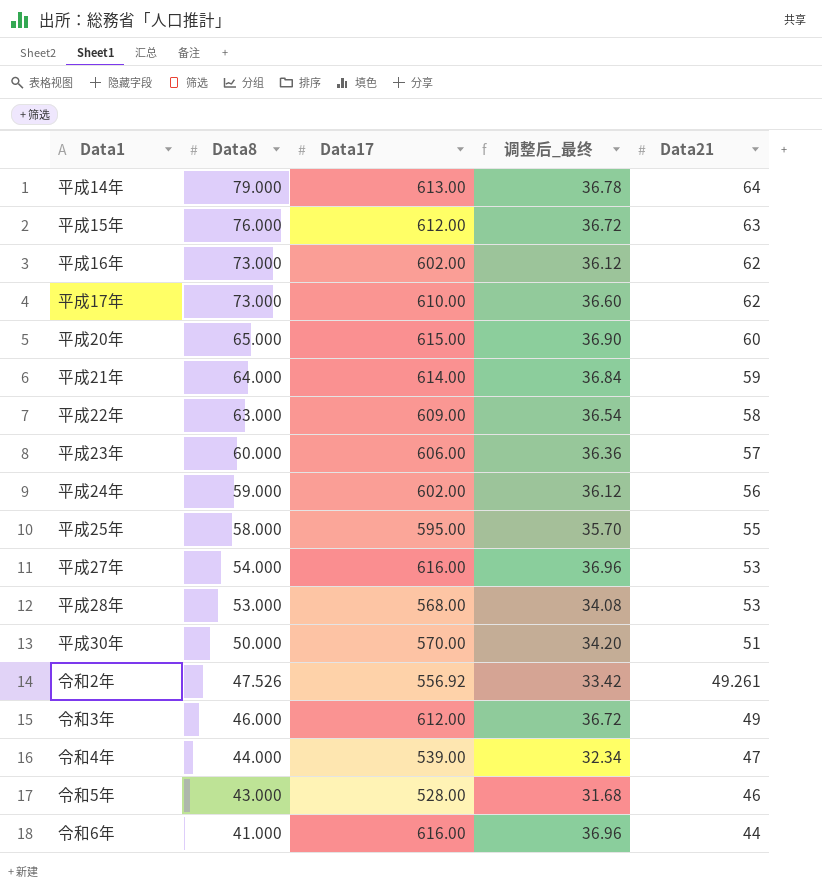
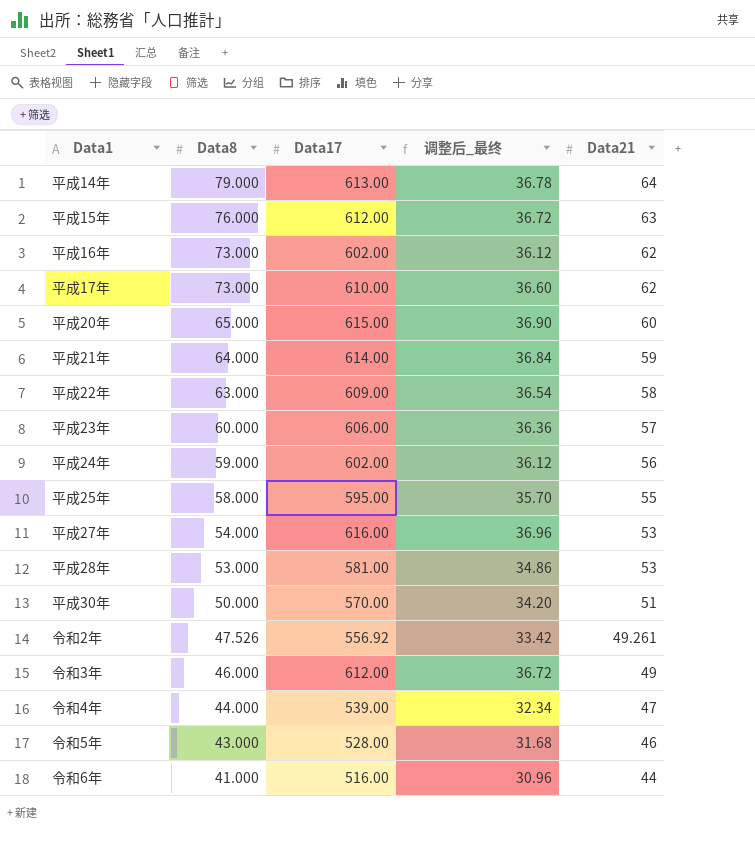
平成28年 | Data17: 568.00 -> 581.00
平成28年 | 调整后_最终: 34.08 -> 34.86
令和6年 | Data17: 616.00 -> 516.00
令和6年 | 调整后_最终: 36.96 -> 30.96

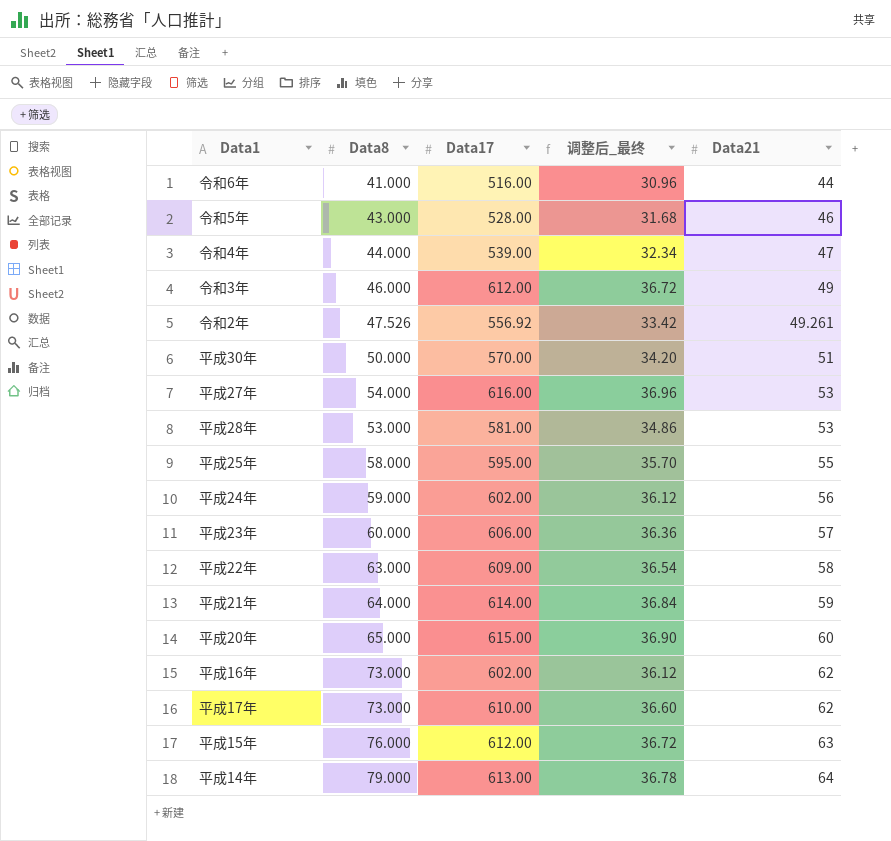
row order: Data8 descending -> Data21 ascending

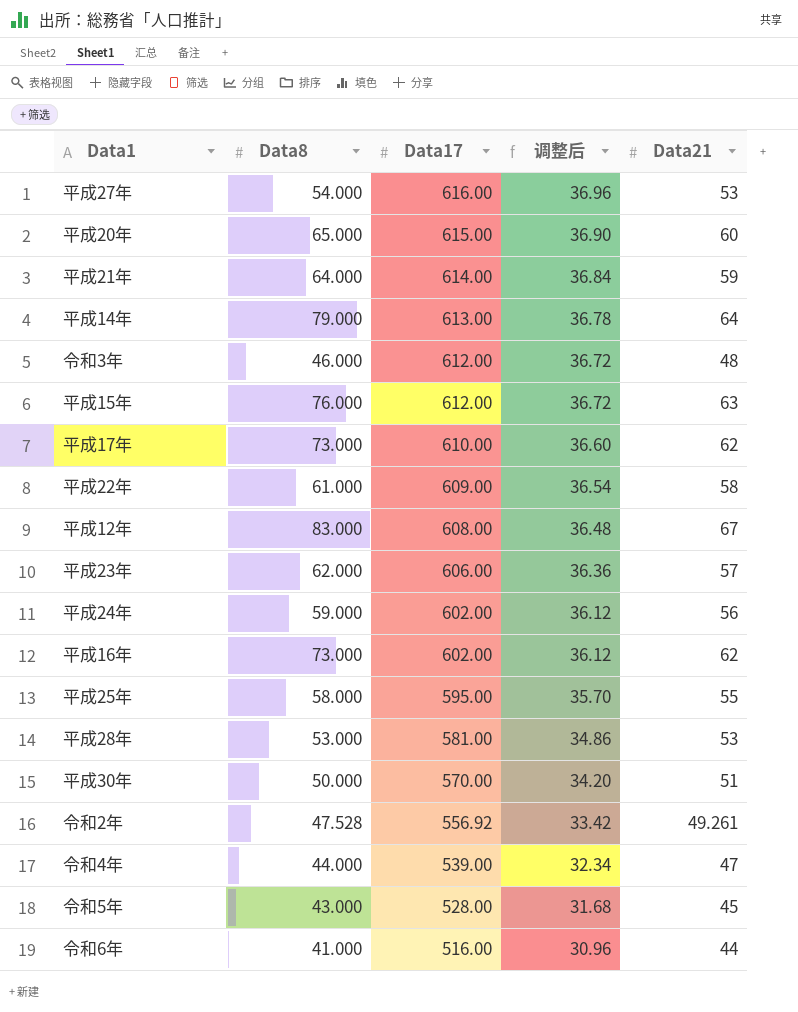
row order: Data21 ascending -> Data17 descending
column name: 调整后_最终 -> 调整后
令和3年 | Data21: 49 -> 48
平成22年 | Data8: 63.000 -> 61.000
row 平成12年: none -> 83.000 | 608.00 | 36.48 | 67
平成23年 | Data8: 60.000 -> 62.000
令和2年 | Data8: 47.526 -> 47.528
令和5年 | Data21: 46 -> 45

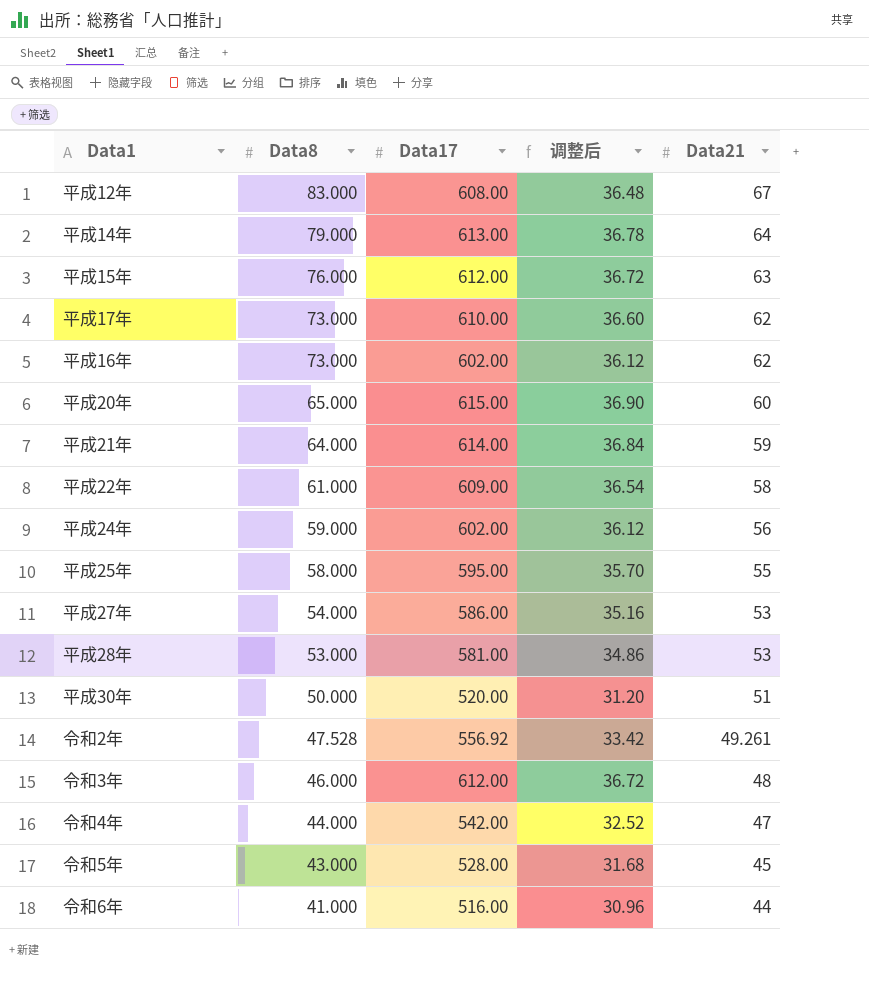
row order: Data17 descending -> Data8 descending
row 平成23年: 62.000 | 606.00 | 36.36 | 57 -> none
平成27年 | Data17: 616.00 -> 586.00
平成27年 | 调整后: 36.96 -> 35.16
平成30年 | Data17: 570.00 -> 520.00
平成30年 | 调整后: 34.20 -> 31.20
令和4年 | Data17: 539.00 -> 542.00
令和4年 | 调整后: 32.34 -> 32.52

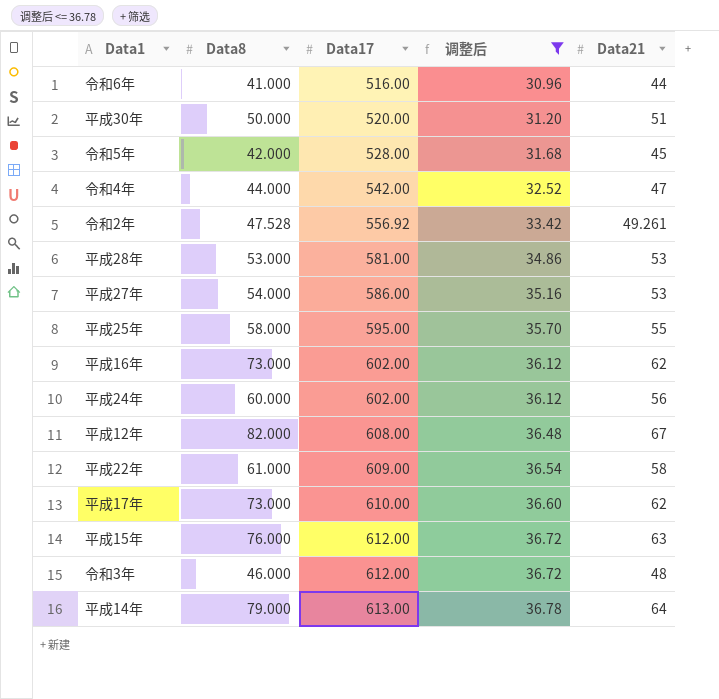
filter: none -> 调整后 <= 36.78
row order: Data8 descending -> Data17 ascending
令和5年 | Data8: 43.000 -> 42.000
平成24年 | Data8: 59.000 -> 60.000
平成12年 | Data8: 83.000 -> 82.000

